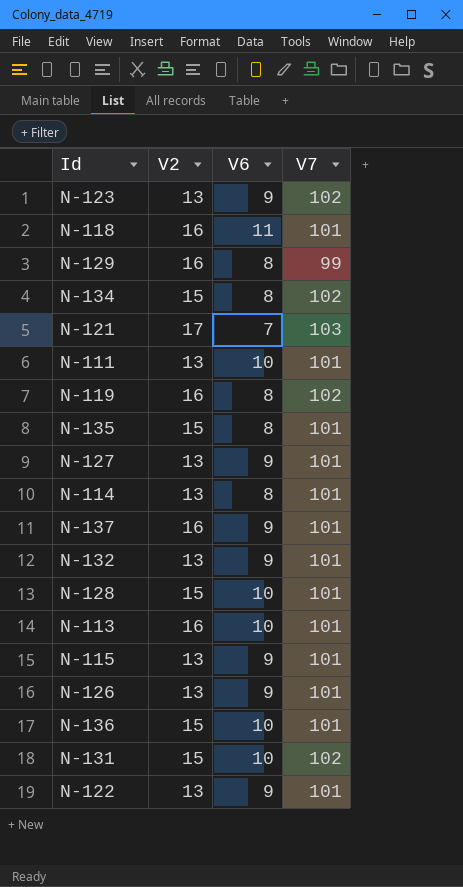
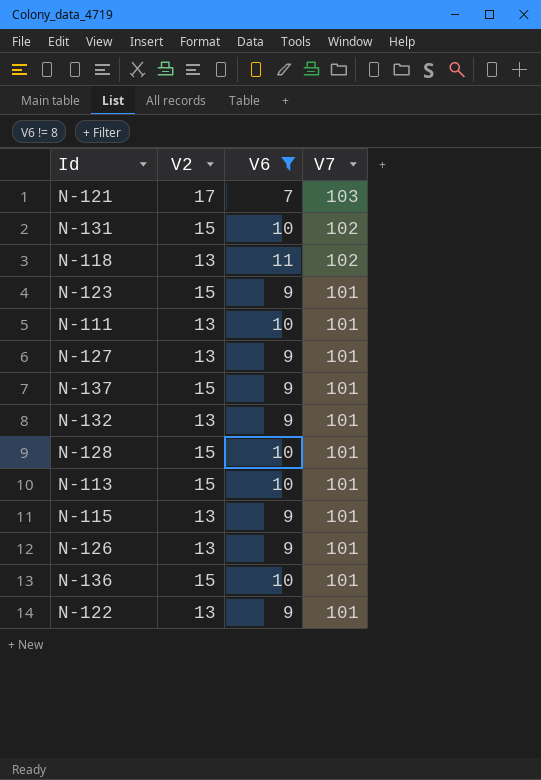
filter: none -> V6 != 8
row order: none -> V7 descending
N-118 | V2: 16 -> 13
N-118 | V7: 101 -> 102
N-123 | V2: 13 -> 15
N-123 | V7: 102 -> 101
N-137 | V2: 16 -> 15
N-113 | V2: 16 -> 15

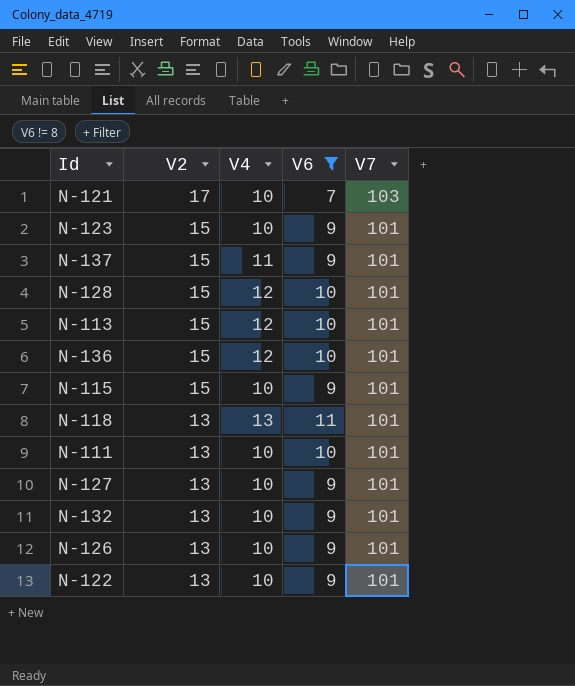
row order: V7 descending -> V2 descending
column V4 | position: none -> 3
row N-131: 15 | 10 | 102 -> none
N-115 | V2: 13 -> 15
N-118 | V7: 102 -> 101

